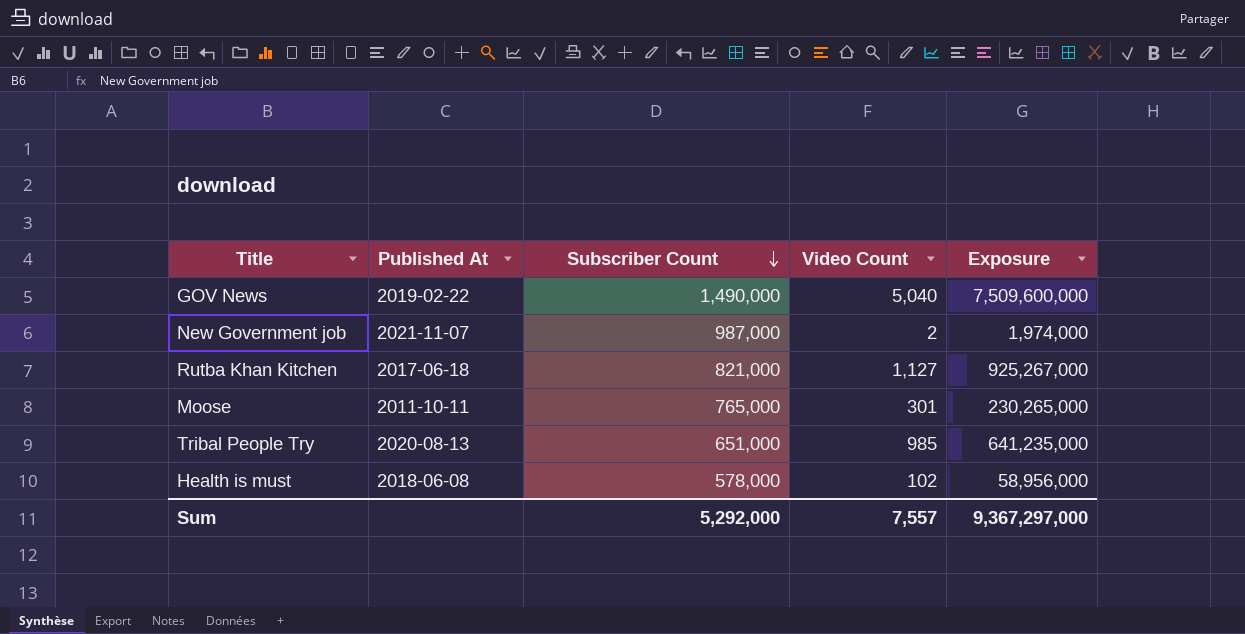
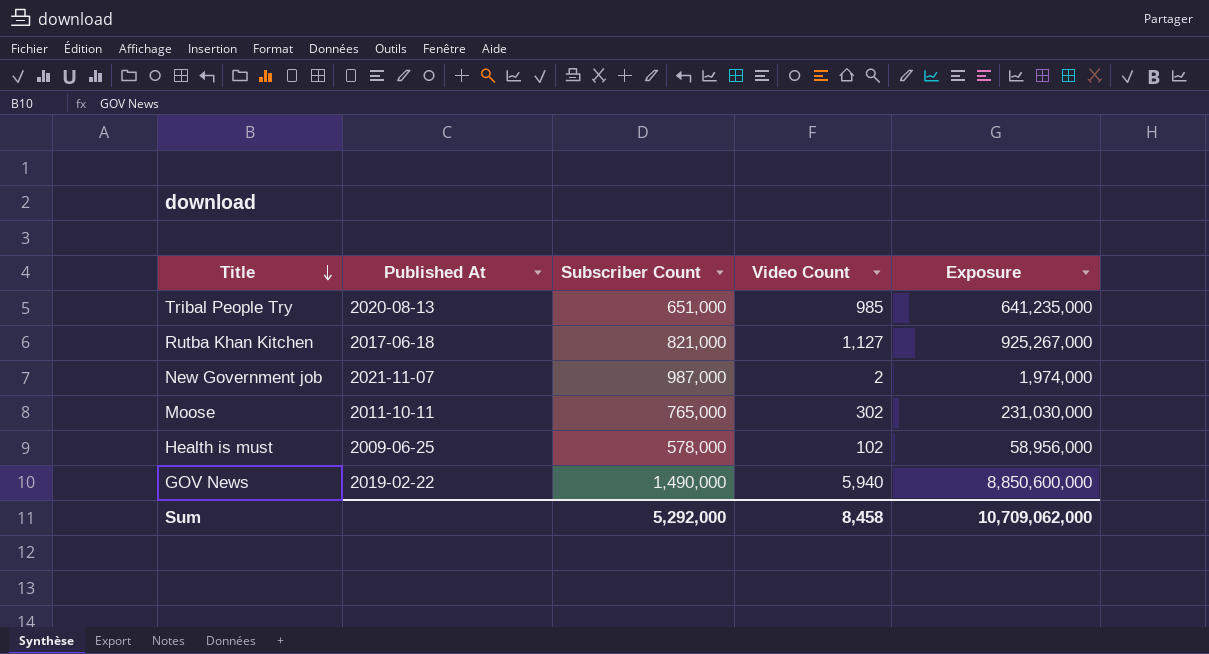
row order: Subscriber Count descending -> Title descending
Moose | Video Count: 301 -> 302
Moose | Exposure: 230,265,000 -> 231,030,000
Health is must | Published At: 2018-06-08 -> 2009-06-25
GOV News | Video Count: 5,040 -> 5,940
GOV News | Exposure: 7,509,600,000 -> 8,850,600,000
Sum | Video Count: 7,557 -> 8,458
Sum | Exposure: 9,367,297,000 -> 10,709,062,000

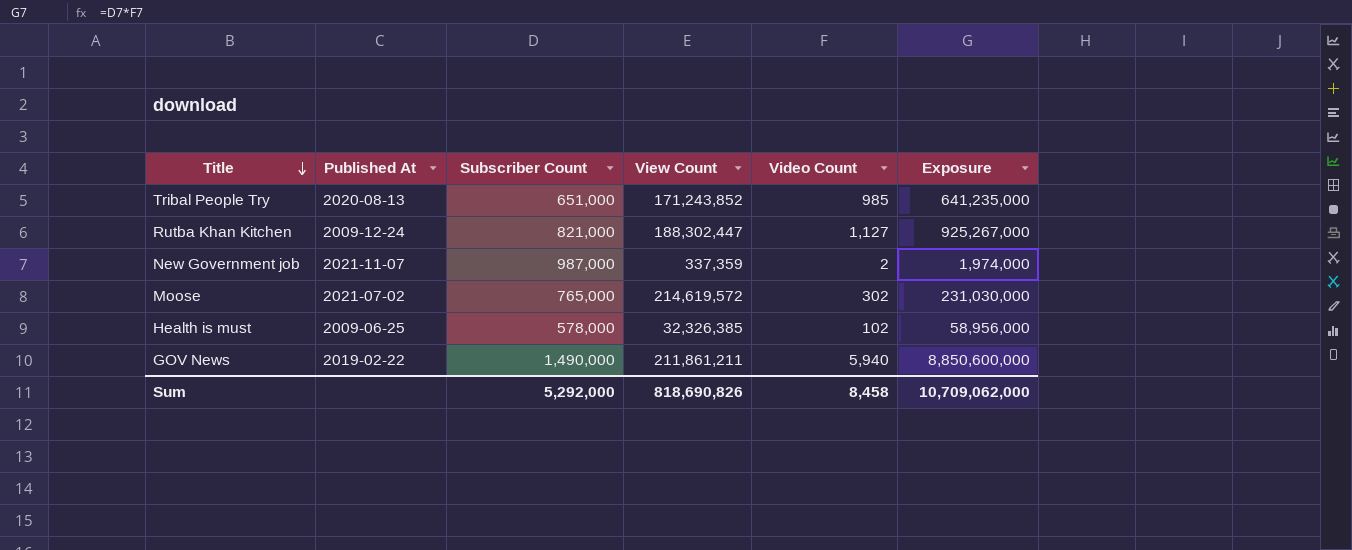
column View Count | position: none -> 4
Rutba Khan Kitchen | Published At: 2017-06-18 -> 2009-12-24
Moose | Published At: 2011-10-11 -> 2021-07-02

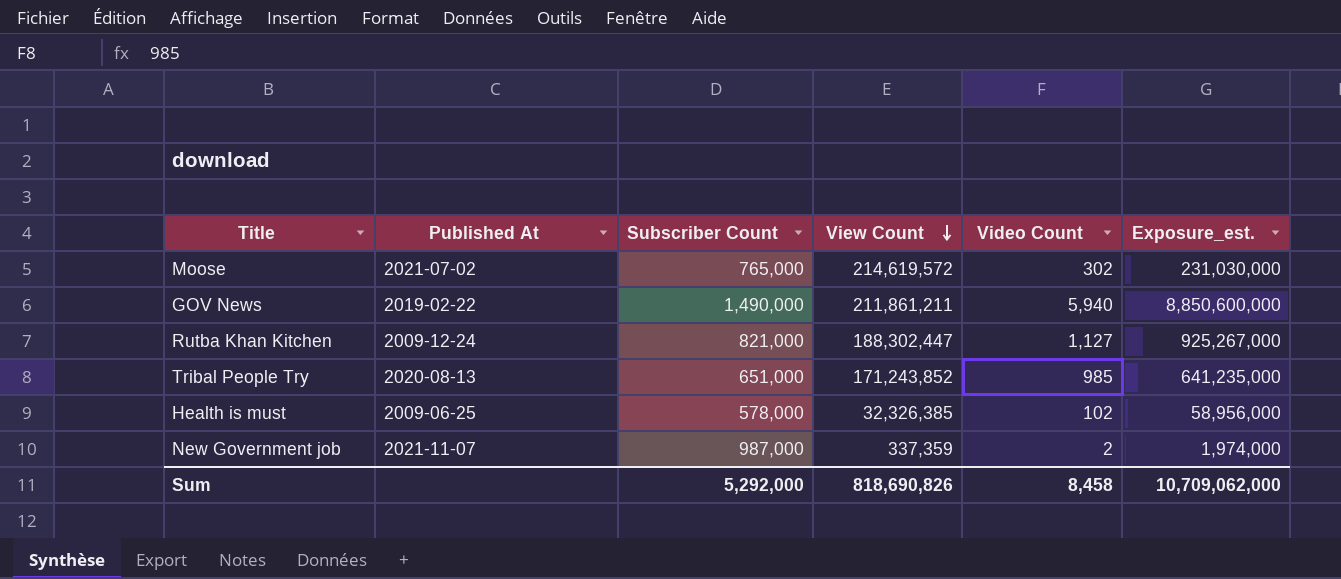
row order: Title descending -> View Count descending
column name: Exposure -> Exposure_est.

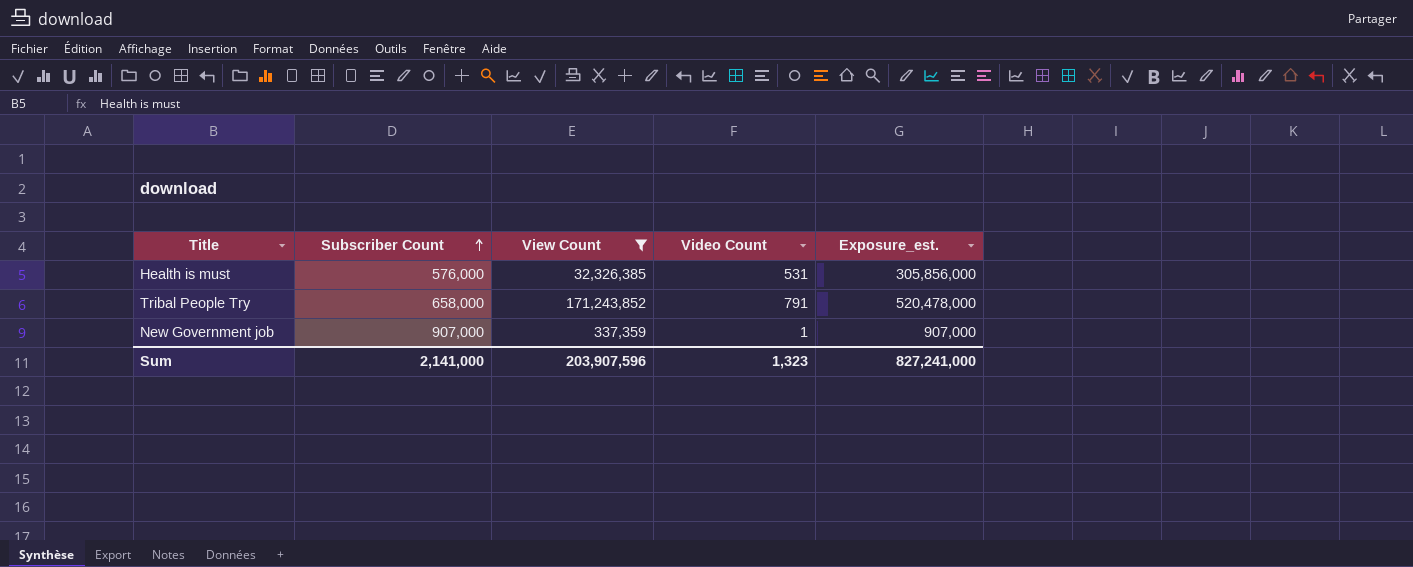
filter: none -> View Count <= 171,243,852
row order: View Count descending -> Subscriber Count ascending
column Published At | position: 2 -> none
Health is must | Subscriber Count: 578,000 -> 576,000
Health is must | Video Count: 102 -> 531
Health is must | Exposure_est.: 58,956,000 -> 305,856,000
Tribal People Try | Subscriber Count: 651,000 -> 658,000
Tribal People Try | Video Count: 985 -> 791
Tribal People Try | Exposure_est.: 641,235,000 -> 520,478,000
New Government job | Subscriber Count: 987,000 -> 907,000
New Government job | Video Count: 2 -> 1
New Government job | Exposure_est.: 1,974,000 -> 907,000
Sum | Subscriber Count: 5,292,000 -> 2,141,000
Sum | View Count: 818,690,826 -> 203,907,596
Sum | Video Count: 8,458 -> 1,323
Sum | Exposure_est.: 10,709,062,000 -> 827,241,000

